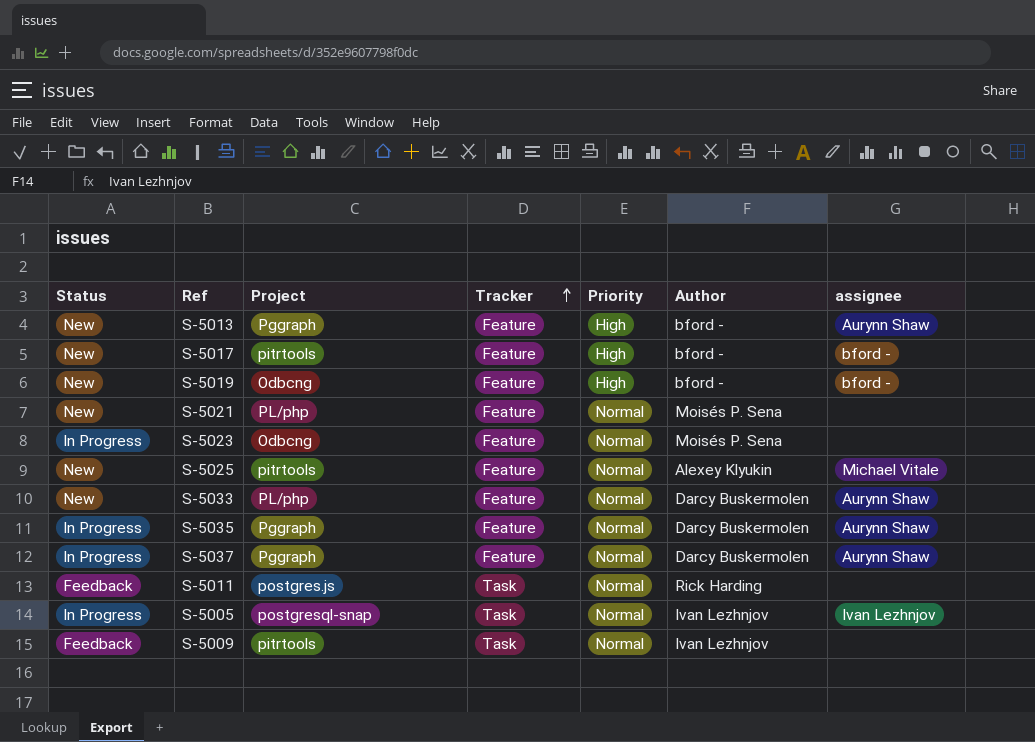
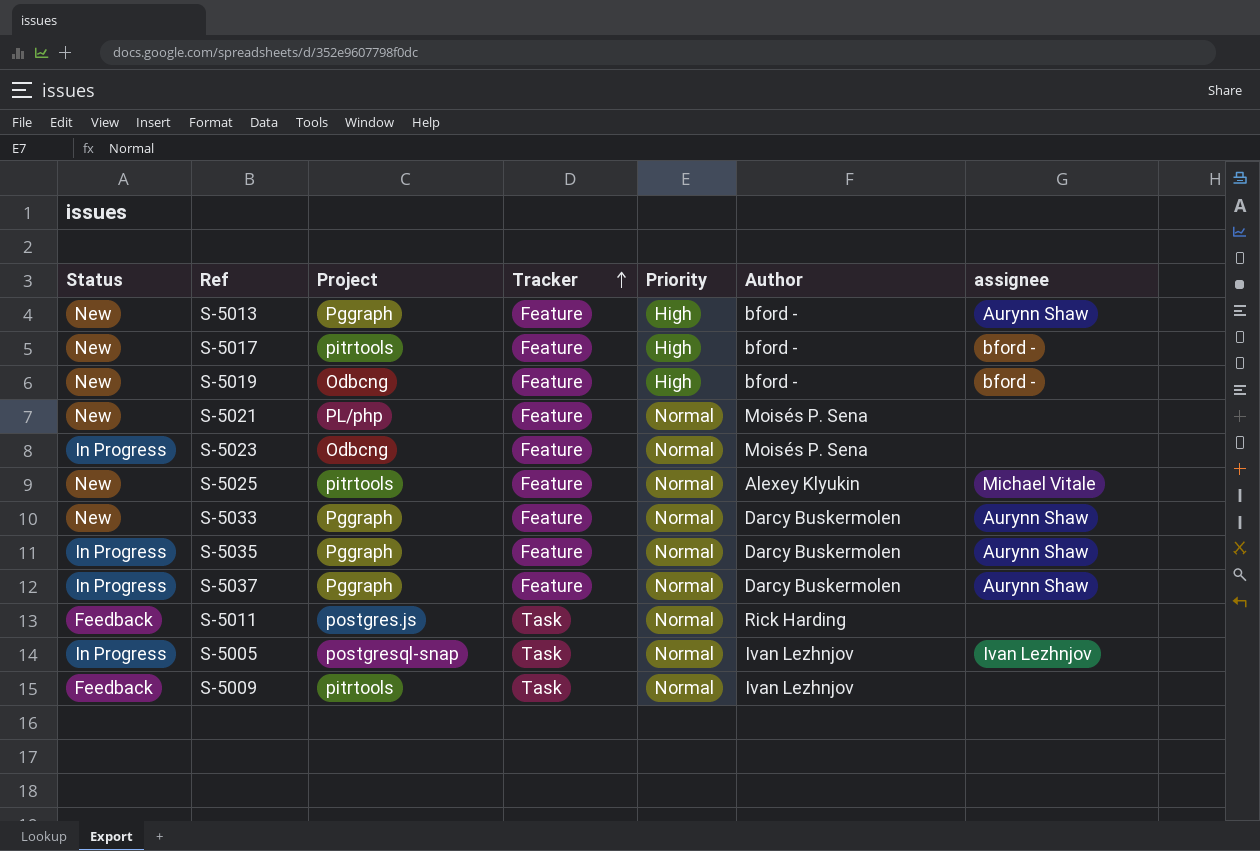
S-5033 | Project: PL/php -> Pggraph

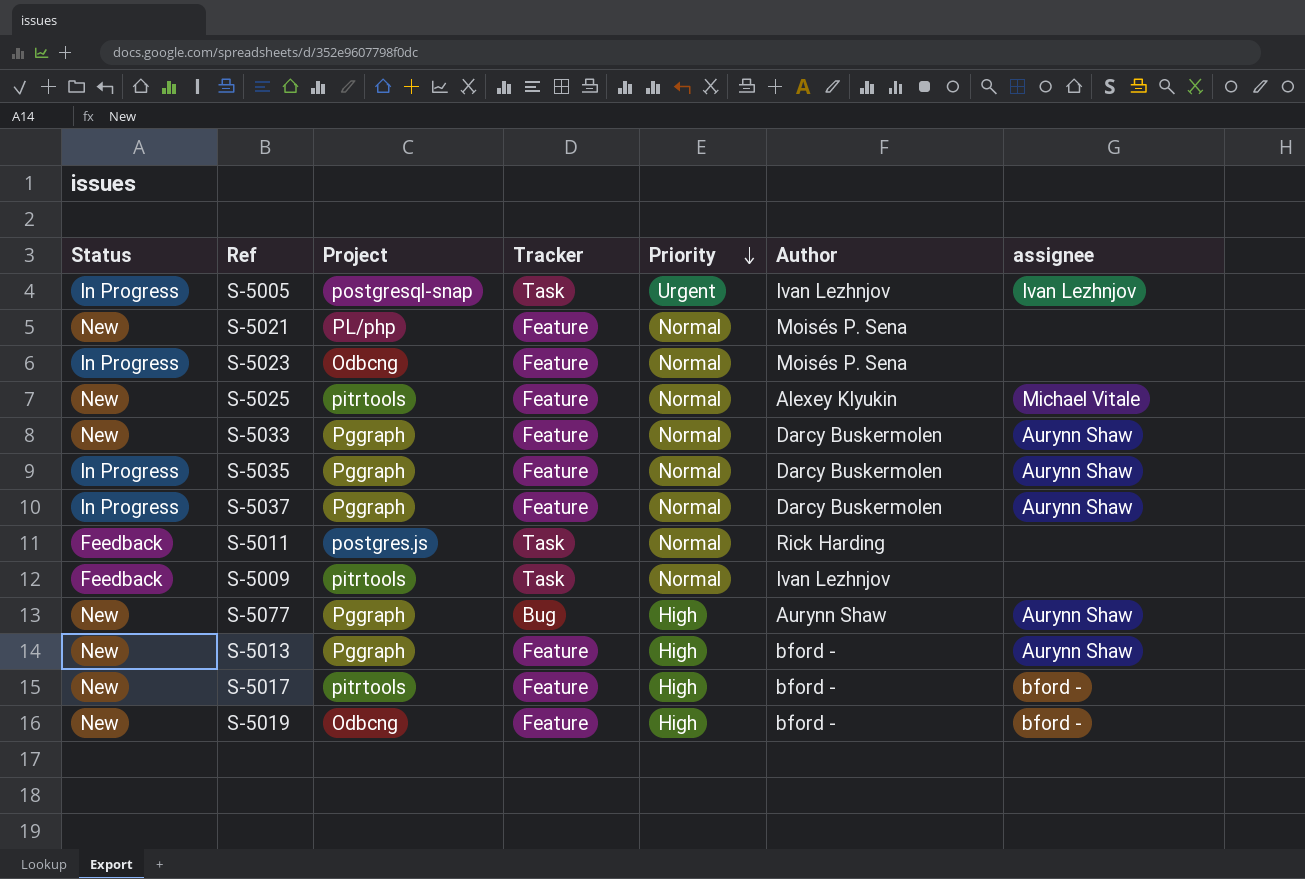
row order: Tracker ascending -> Priority descending
S-5005 | Priority: Normal -> Urgent
row S-5077: none -> New | Pggraph | Bug | High | Aurynn Shaw | Aurynn Shaw

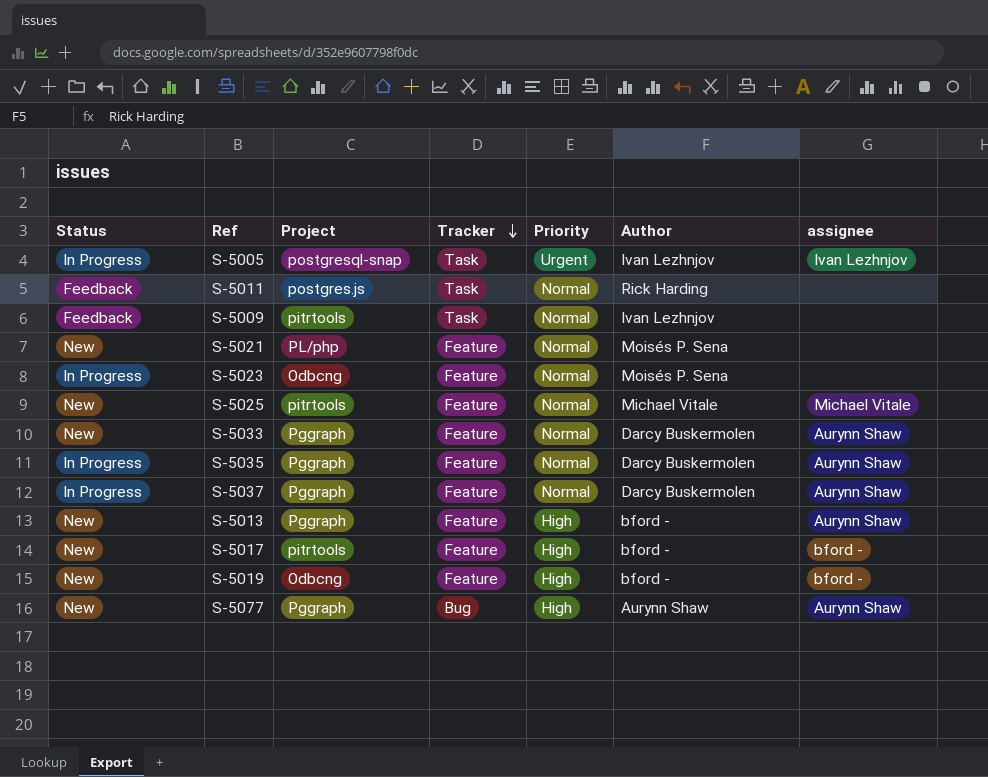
row order: Priority descending -> Tracker descending
S-5025 | Author: Alexey Klyukin -> Michael Vitale

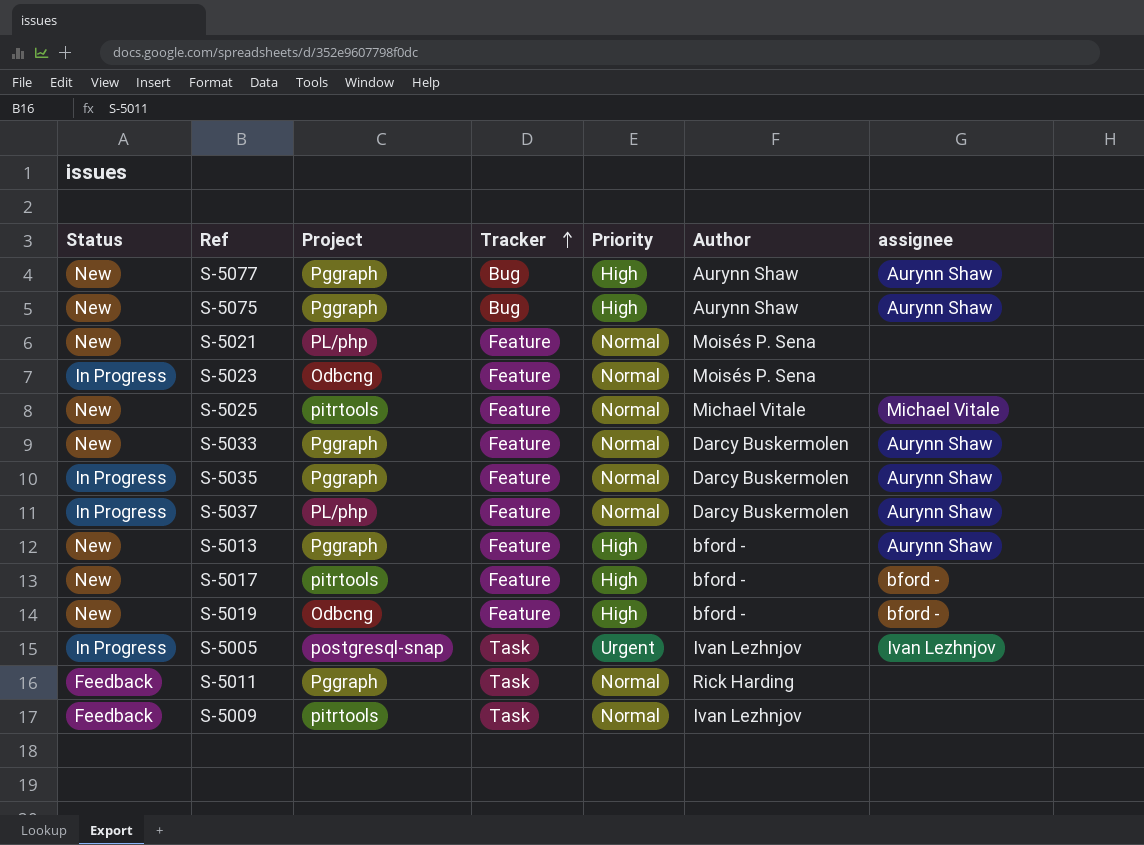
row order: Tracker descending -> Tracker ascending
row S-5075: none -> New | Pggraph | Bug | High | Aurynn Shaw | Aurynn Shaw
S-5037 | Project: Pggraph -> PL/php
S-5011 | Project: postgres.js -> Pggraph

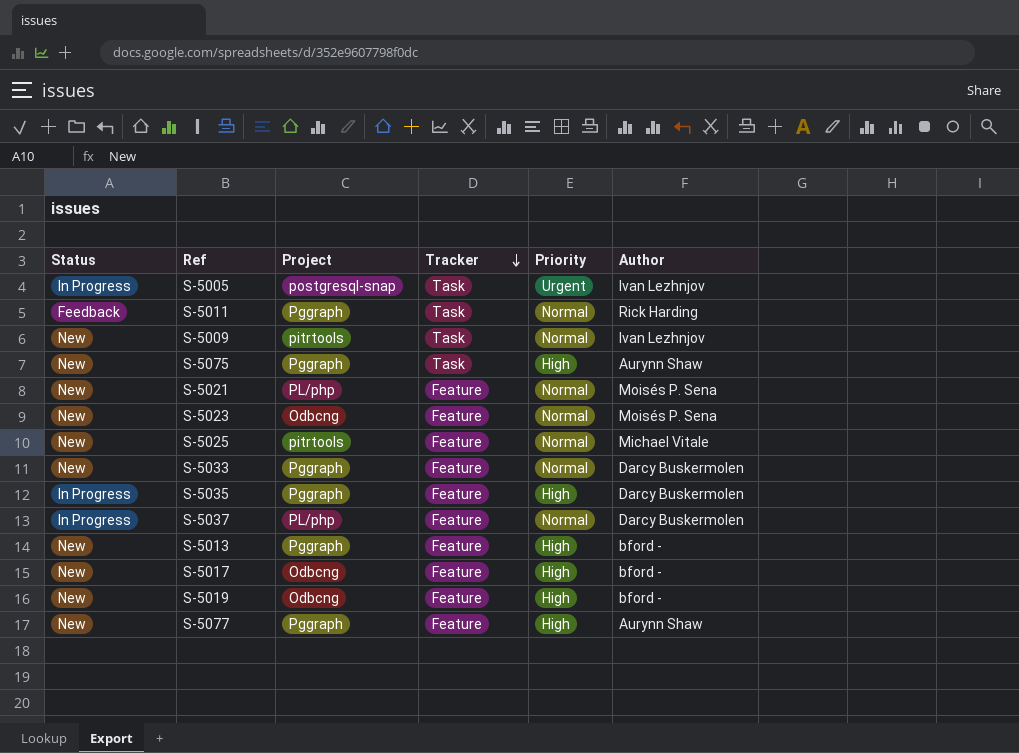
row order: Tracker ascending -> Tracker descending
column assignee | position: 7 -> none
S-5009 | Status: Feedback -> New
S-5075 | Tracker: Bug -> Task
S-5023 | Status: In Progress -> New
S-5035 | Priority: Normal -> High
S-5017 | Project: pitrtools -> Odbcng
S-5077 | Tracker: Bug -> Feature

